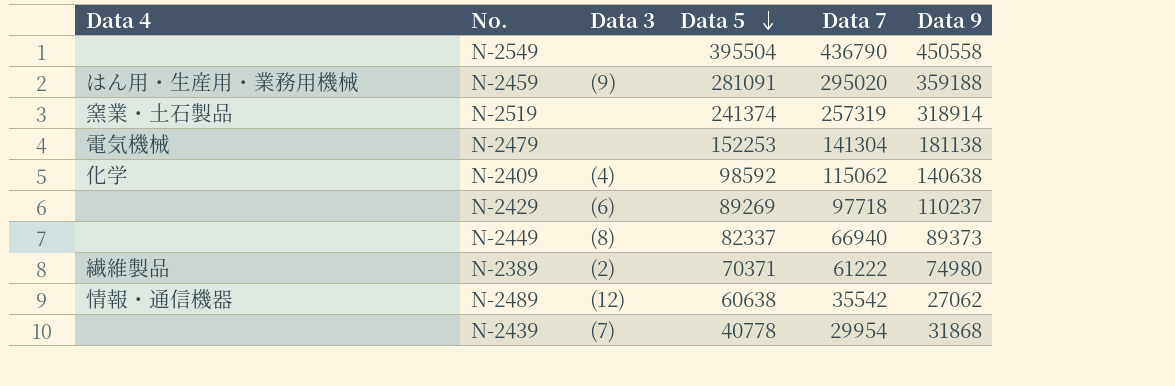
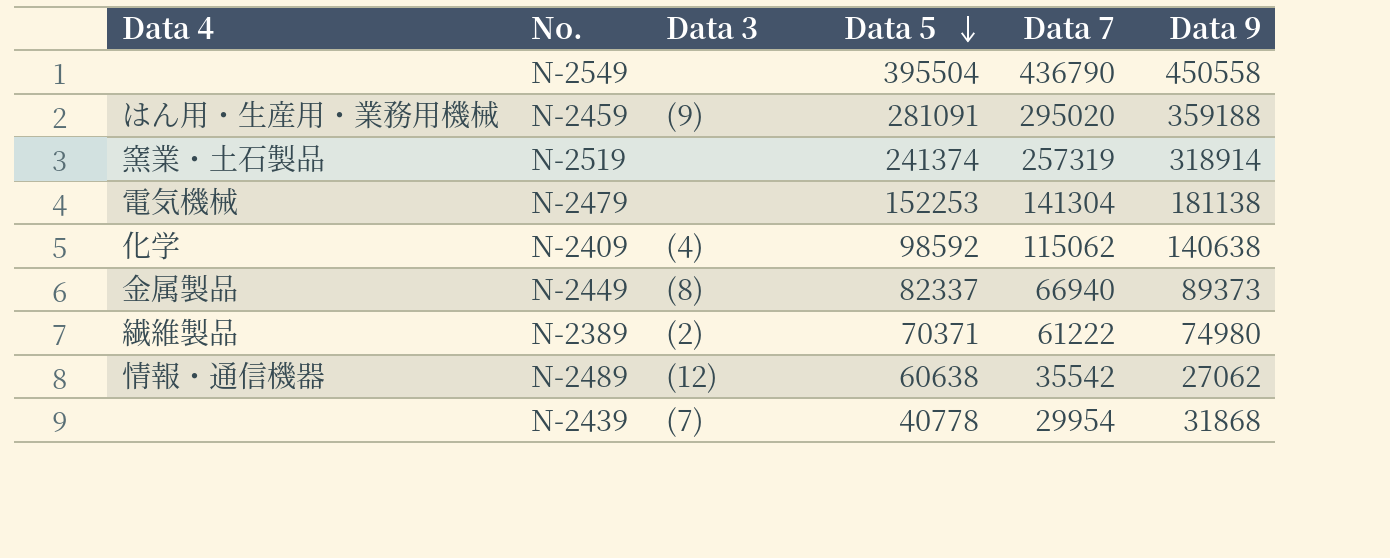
row N-2429: none | (6) | 89269 | 97718 | 110237 -> none
N-2449 | Data 4: none -> 金属製品

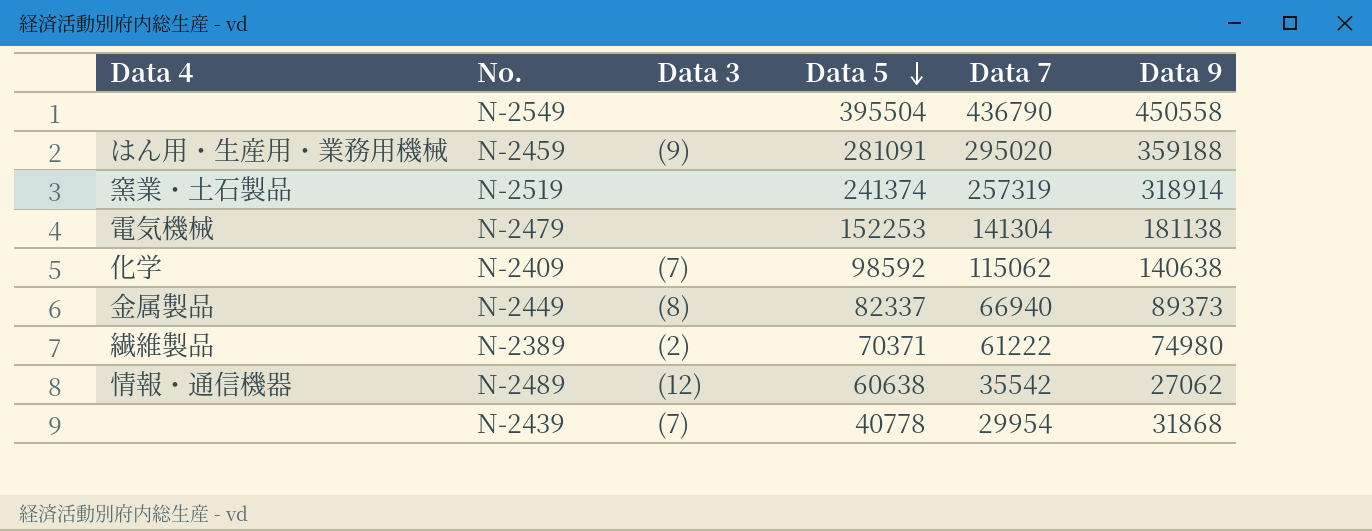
N-2409 | Data 3: (4) -> (7)

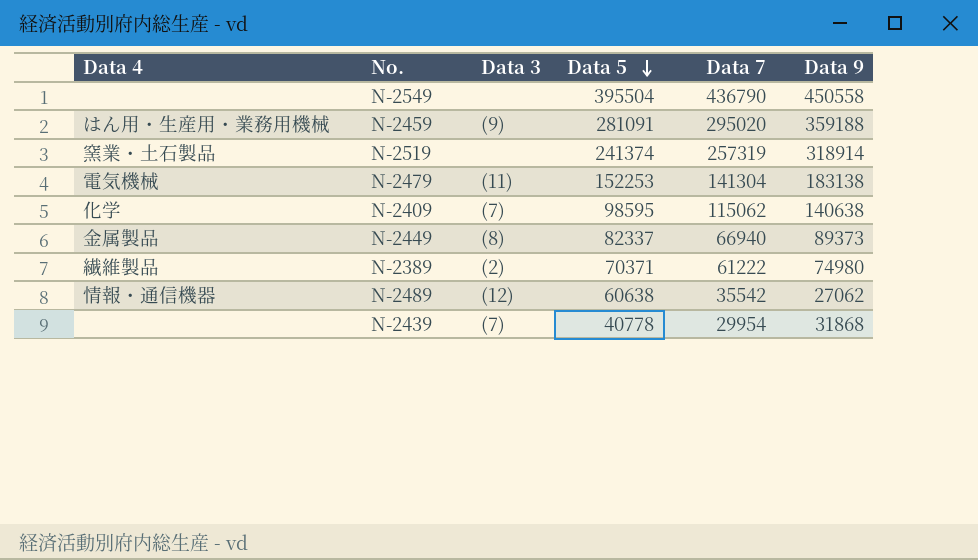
N-2479 | Data 3: none -> (11)
N-2479 | Data 9: 181138 -> 183138
N-2409 | Data 5: 98592 -> 98595

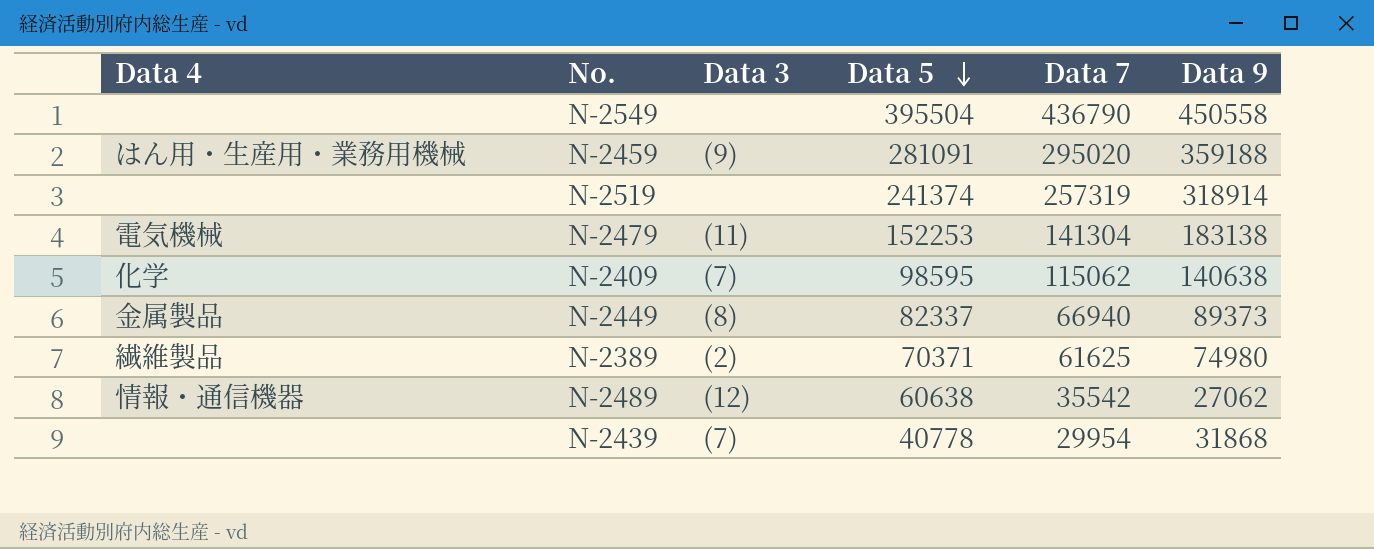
N-2519 | Data 4: 窯業・土石製品 -> none
N-2389 | Data 7: 61222 -> 61625

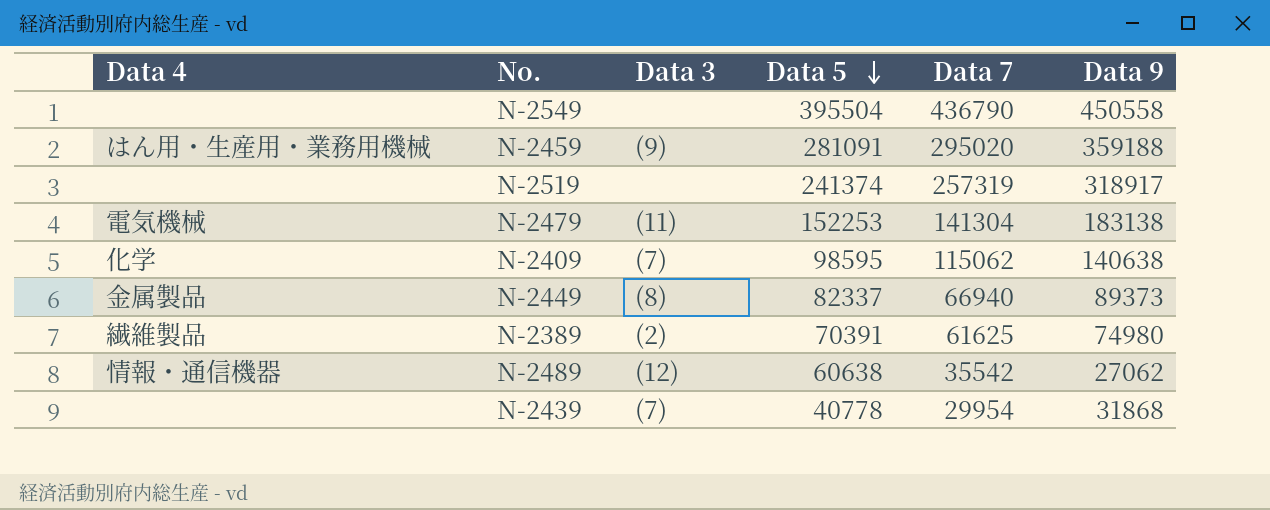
N-2519 | Data 9: 318914 -> 318917
N-2389 | Data 5: 70371 -> 70391

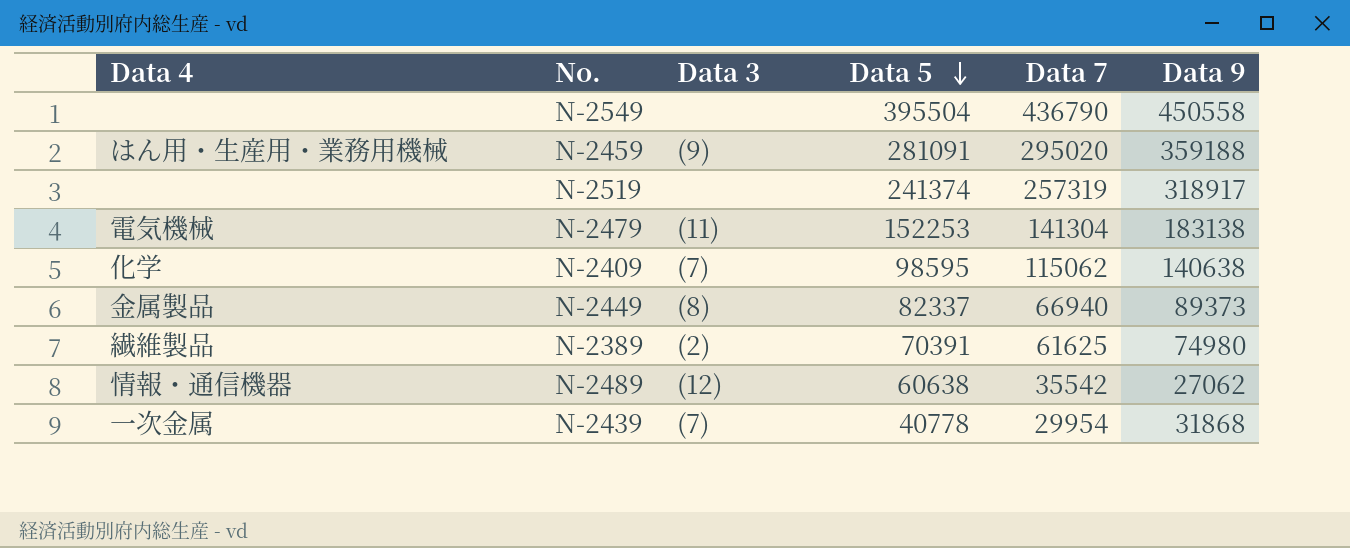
N-2439 | Data 4: none -> 一次金属

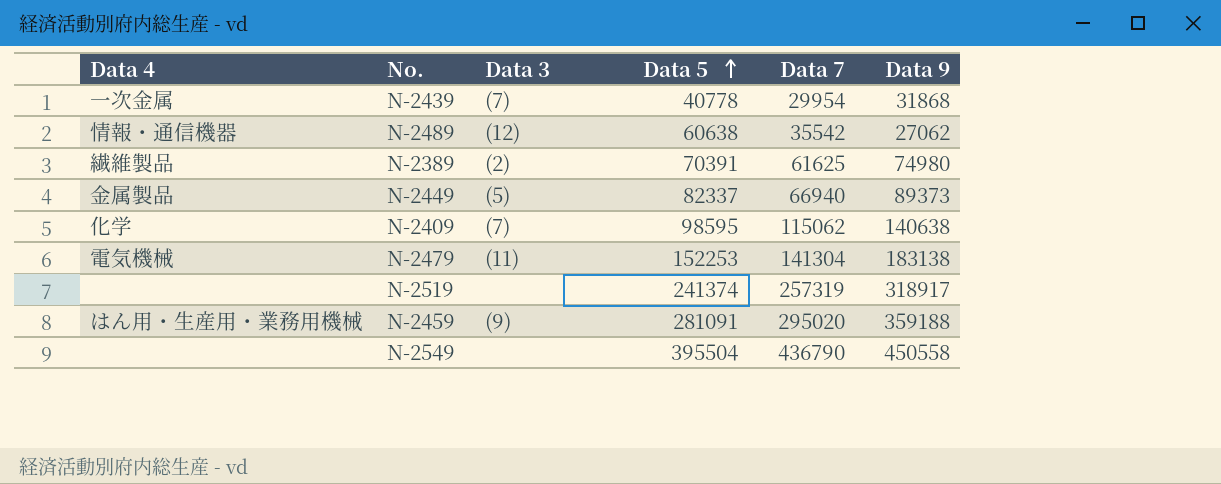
row order: Data 5 descending -> Data 5 ascending
N-2449 | Data 3: (8) -> (5)

